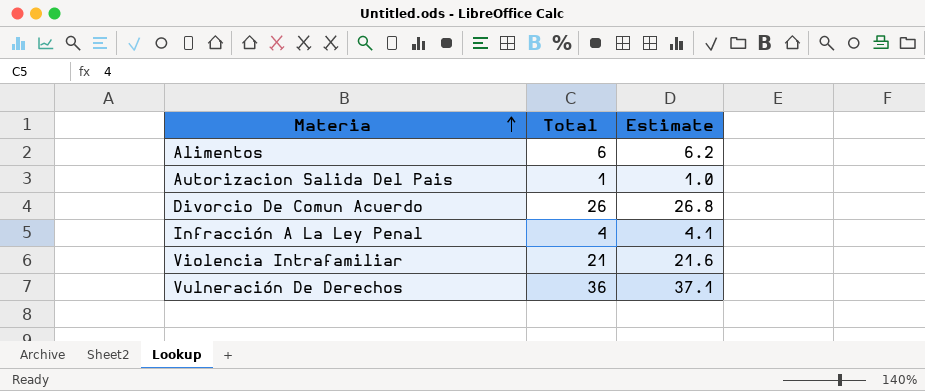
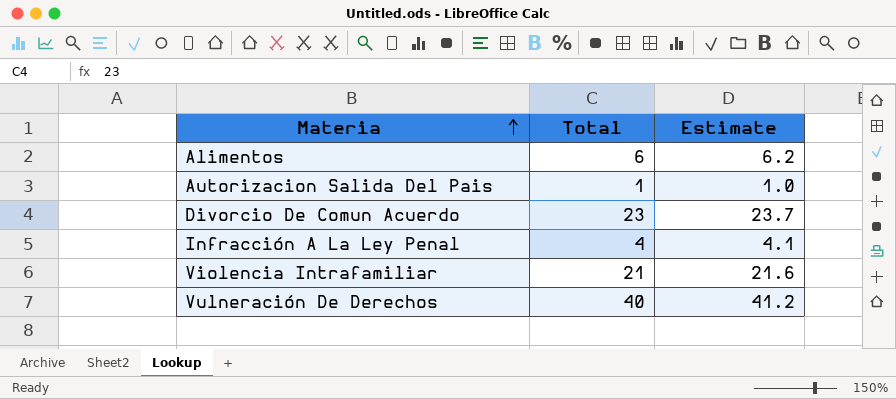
Divorcio De Comun Acuerdo | Total: 26 -> 23
Divorcio De Comun Acuerdo | Estimate: 26.8 -> 23.7
Vulneración De Derechos | Total: 36 -> 40
Vulneración De Derechos | Estimate: 37.1 -> 41.2

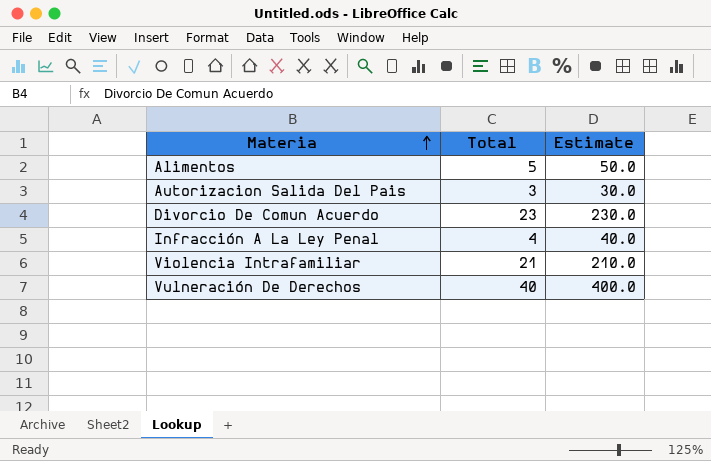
column Estimate | formula: [Total] * 1.03 -> [Total] * 10
Alimentos | Total: 6 -> 5
Autorizacion Salida Del Pais | Total: 1 -> 3

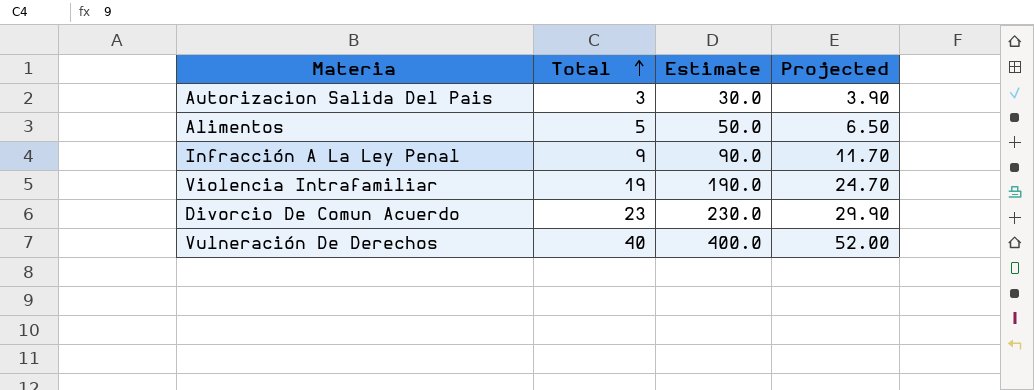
row order: Materia ascending -> Total ascending
column Projected | formula: none -> [Total] * 1.3
Infracción A La Ley Penal | Total: 4 -> 9
Infracción A La Ley Penal | Estimate: 40.0 -> 90.0
Violencia Intrafamiliar | Total: 21 -> 19
Violencia Intrafamiliar | Estimate: 210.0 -> 190.0

